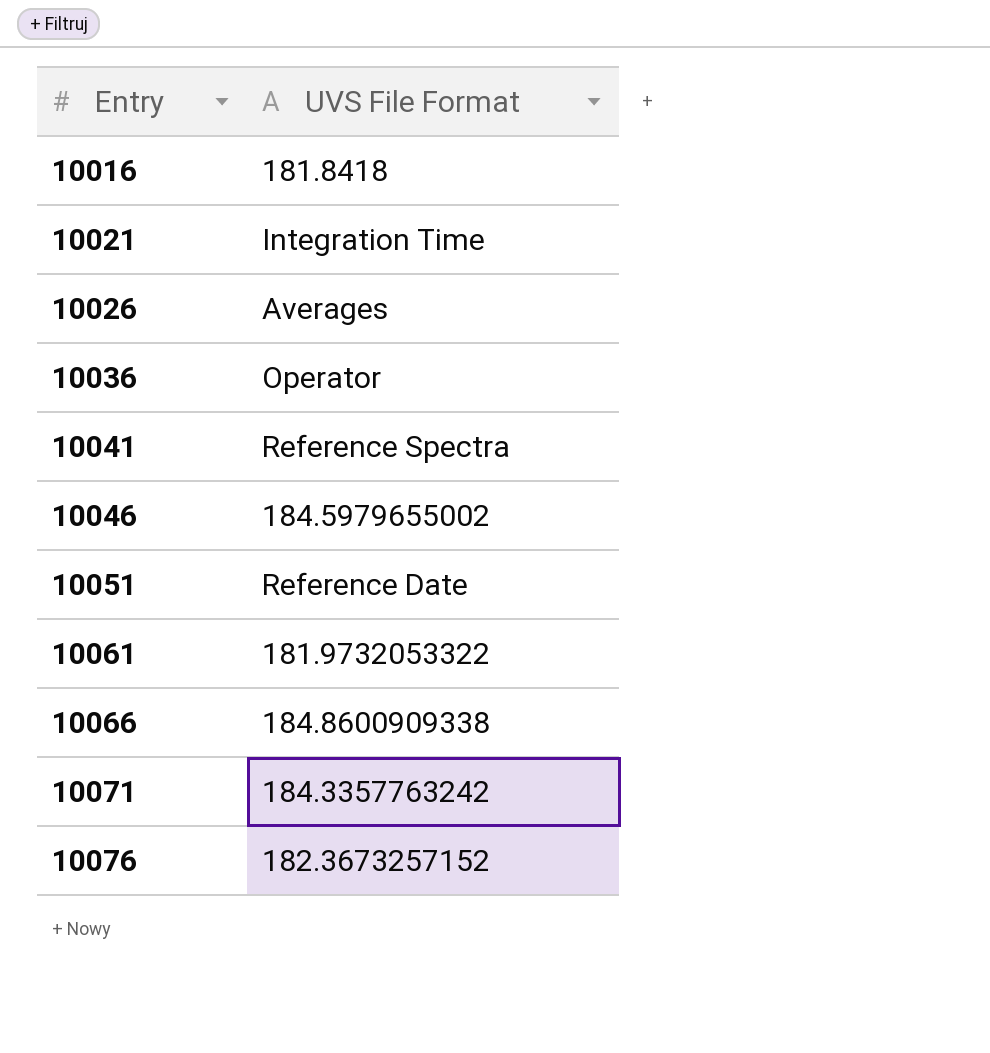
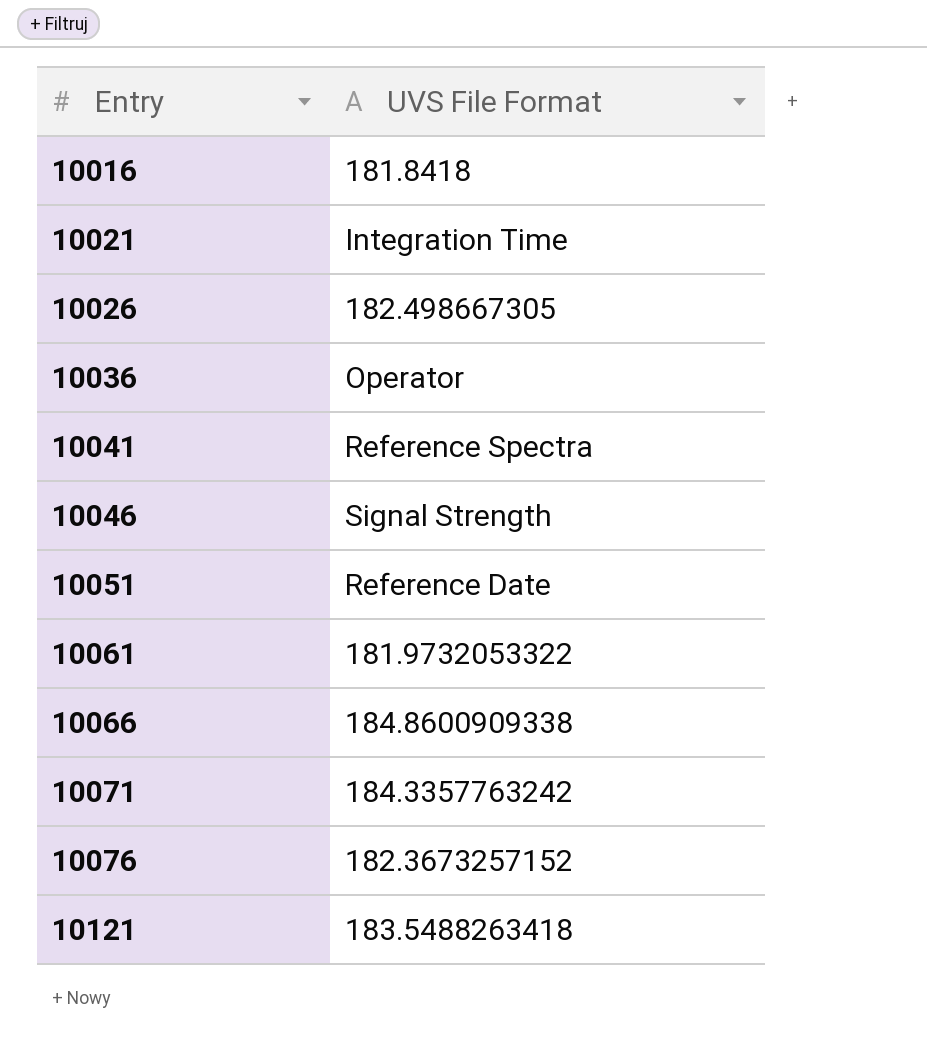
10026 | UVS File Format: Averages -> 182.498667305
10046 | UVS File Format: 184.5979655002 -> Signal Strength
row 10121: none -> 183.5488263418

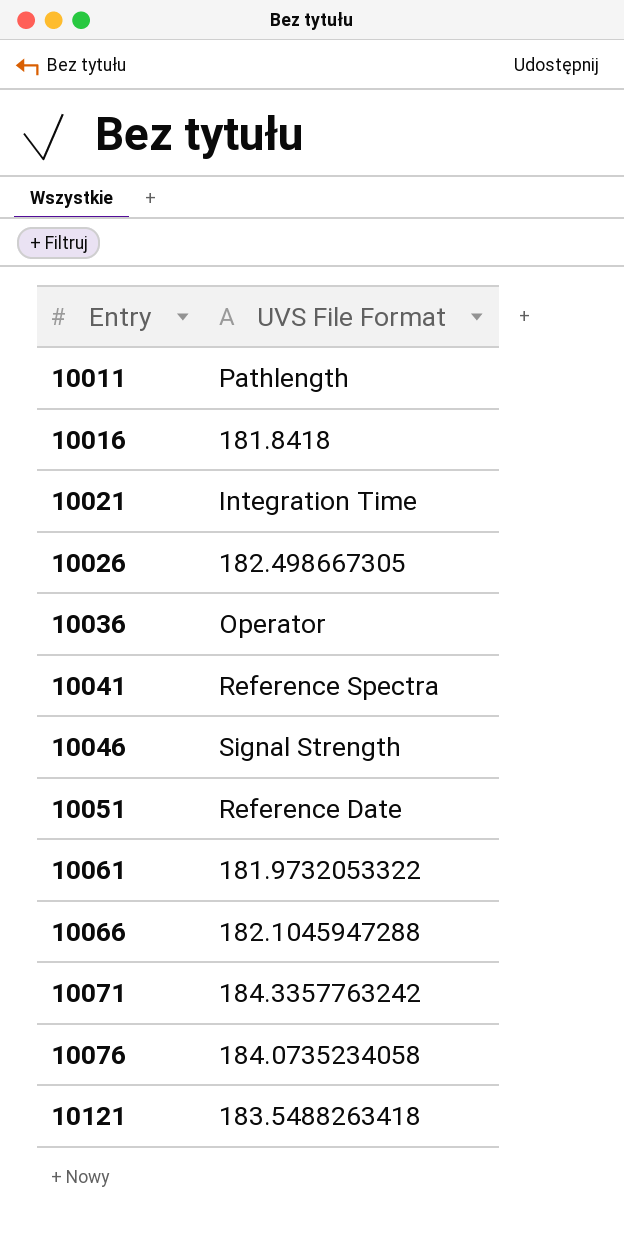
row 10011: none -> Pathlength
10066 | UVS File Format: 184.8600909338 -> 182.1045947288
10076 | UVS File Format: 182.3673257152 -> 184.0735234058

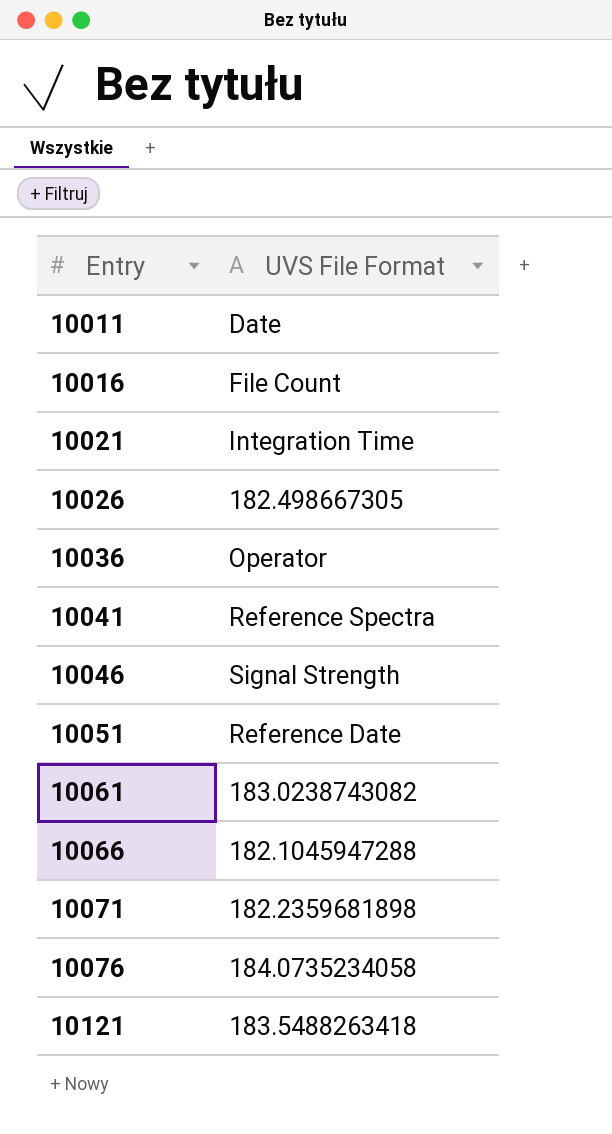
10011 | UVS File Format: Pathlength -> Date
10016 | UVS File Format: 181.8418 -> File Count
10061 | UVS File Format: 181.9732053322 -> 183.0238743082
10071 | UVS File Format: 184.3357763242 -> 182.2359681898

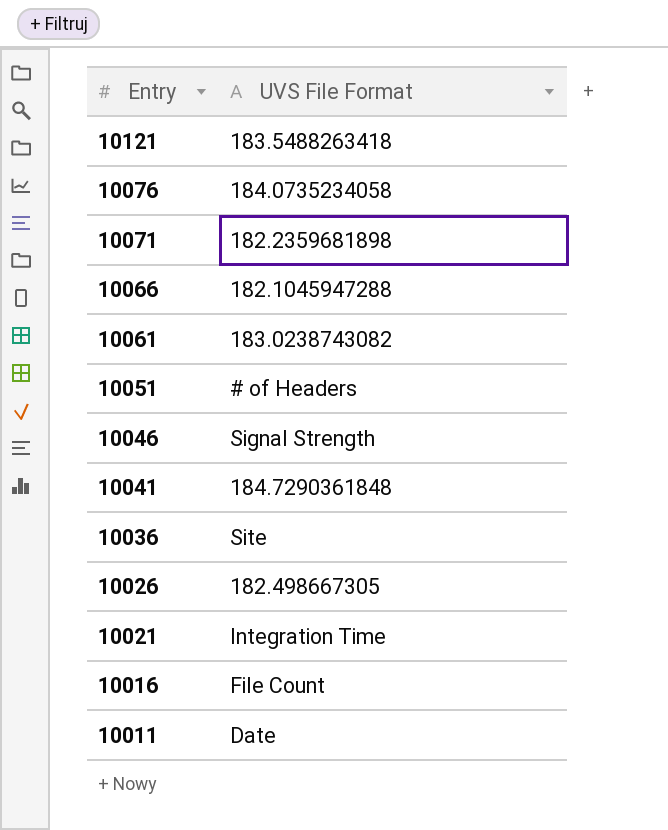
row order: Entry ascending -> Entry descending
10051 | UVS File Format: Reference Date -> # of Headers
10041 | UVS File Format: Reference Spectra -> 184.7290361848
10036 | UVS File Format: Operator -> Site

